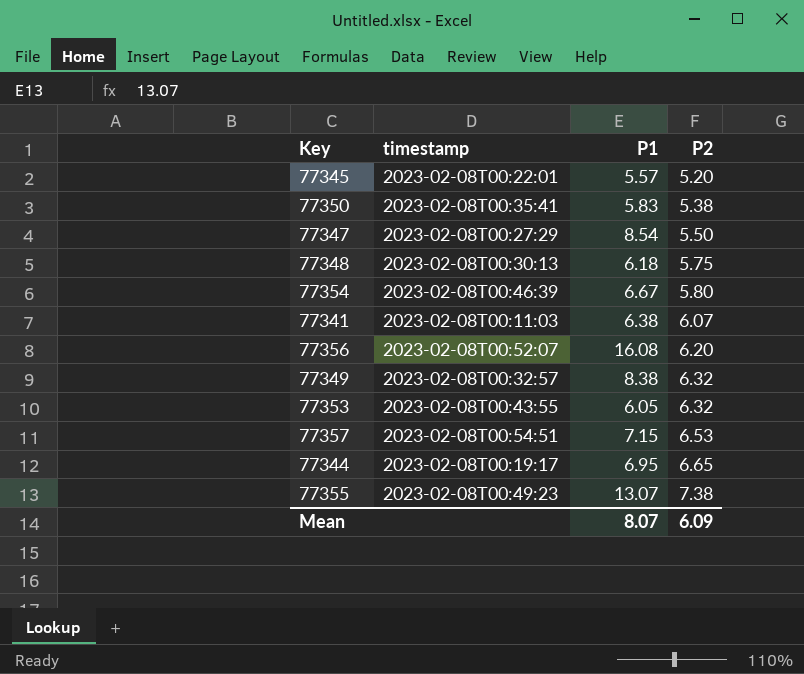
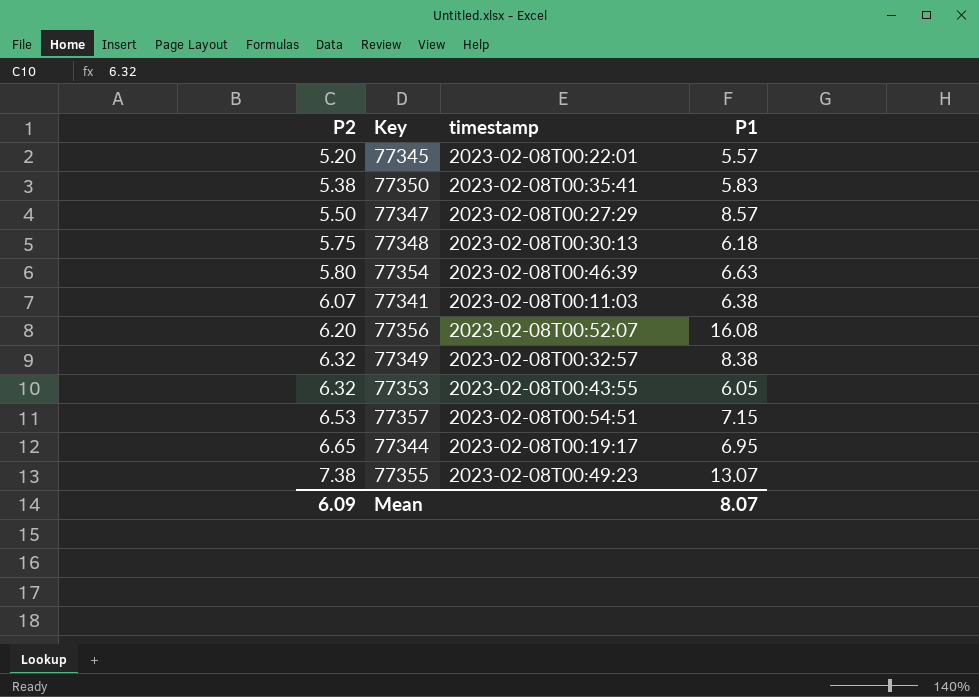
column P2 | position: 4 -> 1
77347 | P1: 8.54 -> 8.57
77354 | P1: 6.67 -> 6.63

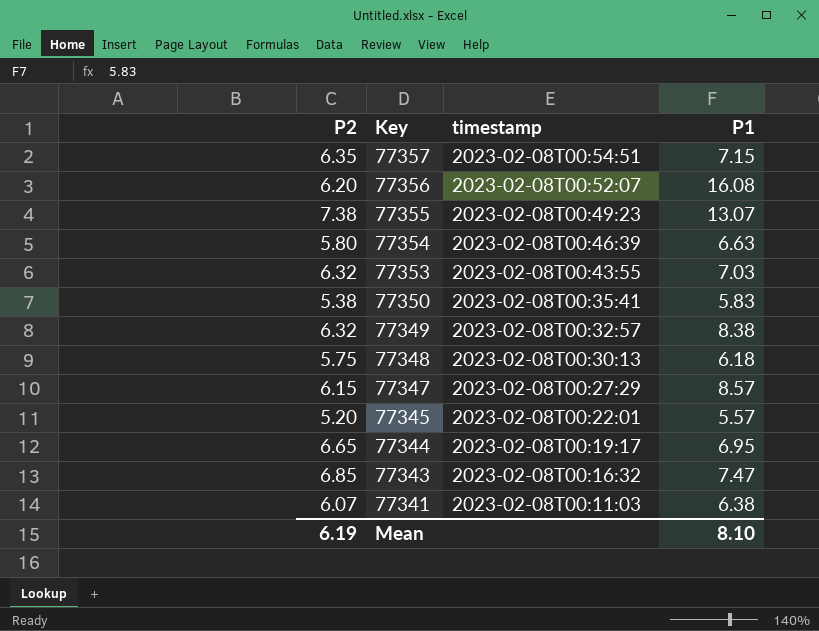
row order: P2 ascending -> Key descending
77357 | P2: 6.53 -> 6.35
77353 | P1: 6.05 -> 7.03
77347 | P2: 5.50 -> 6.15
row 77343: none -> 6.85 | 2023-02-08T00:16:32 | 7.47
Mean | P2: 6.09 -> 6.19
Mean | P1: 8.07 -> 8.10

